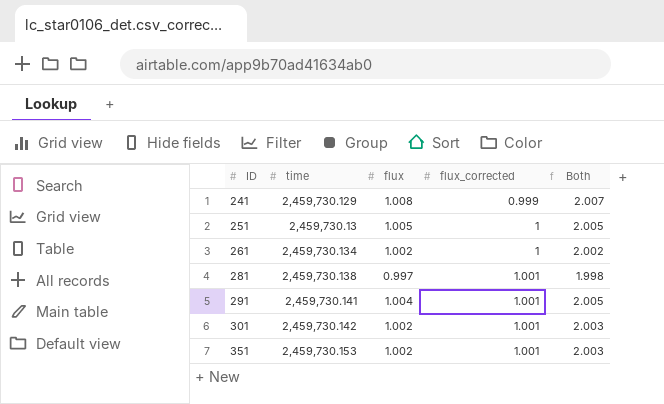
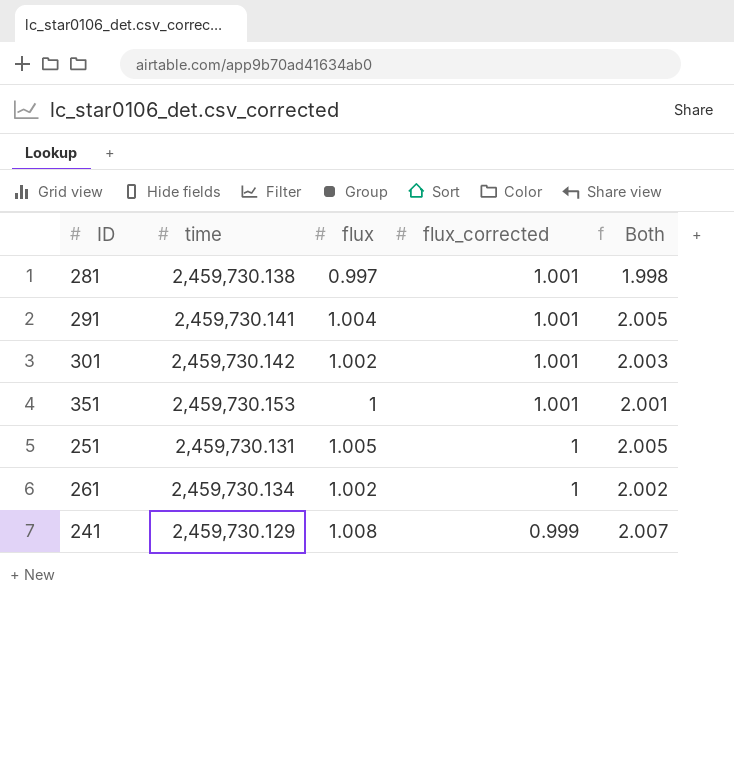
row order: ID ascending -> flux_corrected descending
351 | flux: 1.002 -> 1
351 | Both: 2.003 -> 2.001
251 | time: 2,459,730.13 -> 2,459,730.131

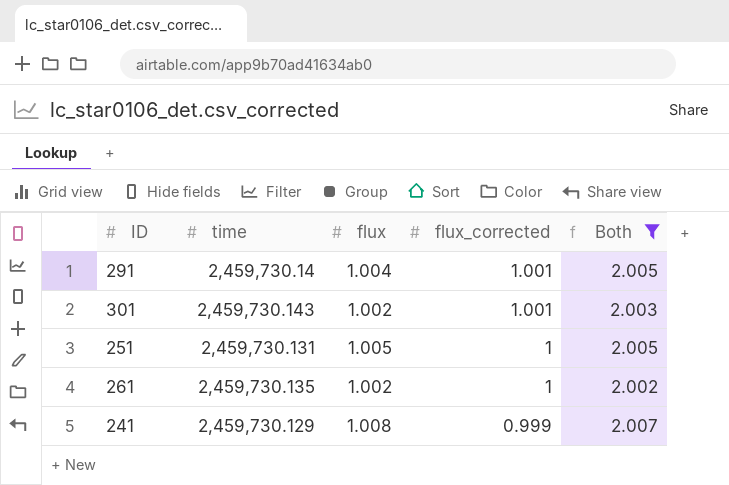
filter: none -> Both >= 2.002
291 | time: 2,459,730.141 -> 2,459,730.14
301 | time: 2,459,730.142 -> 2,459,730.143
261 | time: 2,459,730.134 -> 2,459,730.135

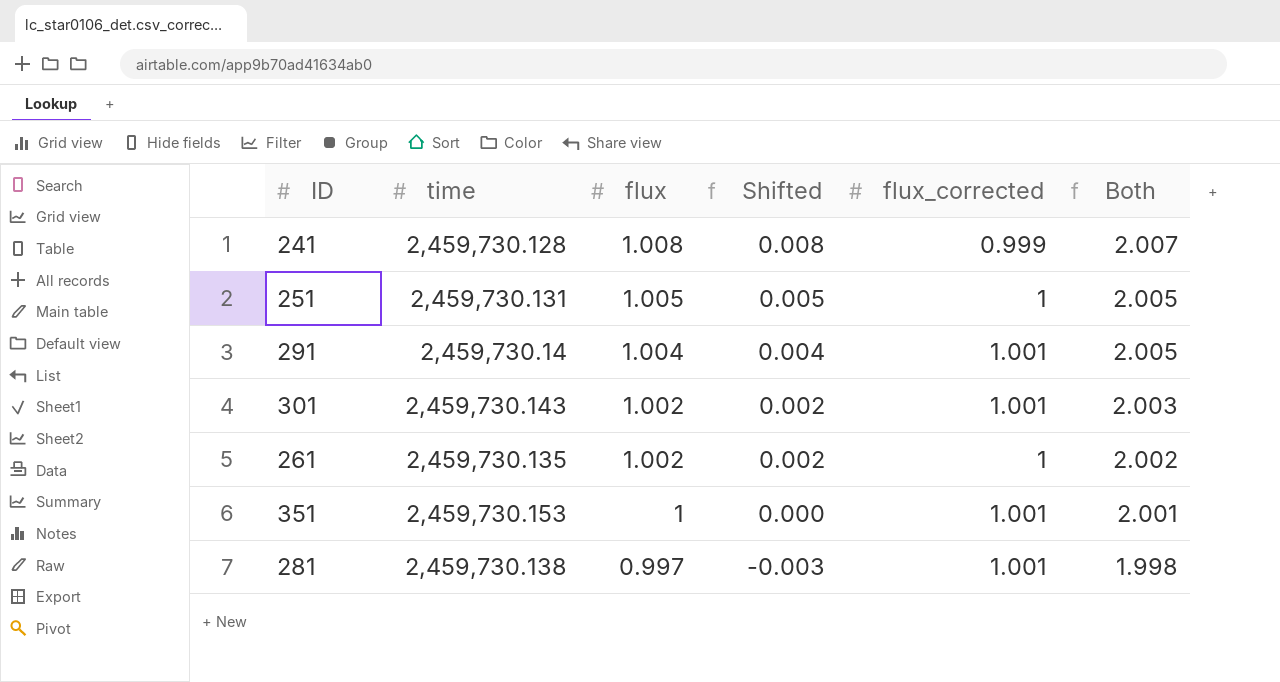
filter: Both >= 2.002 -> none
row order: flux_corrected descending -> flux descending
column Shifted | formula: none -> [flux] - 1
241 | time: 2,459,730.129 -> 2,459,730.128

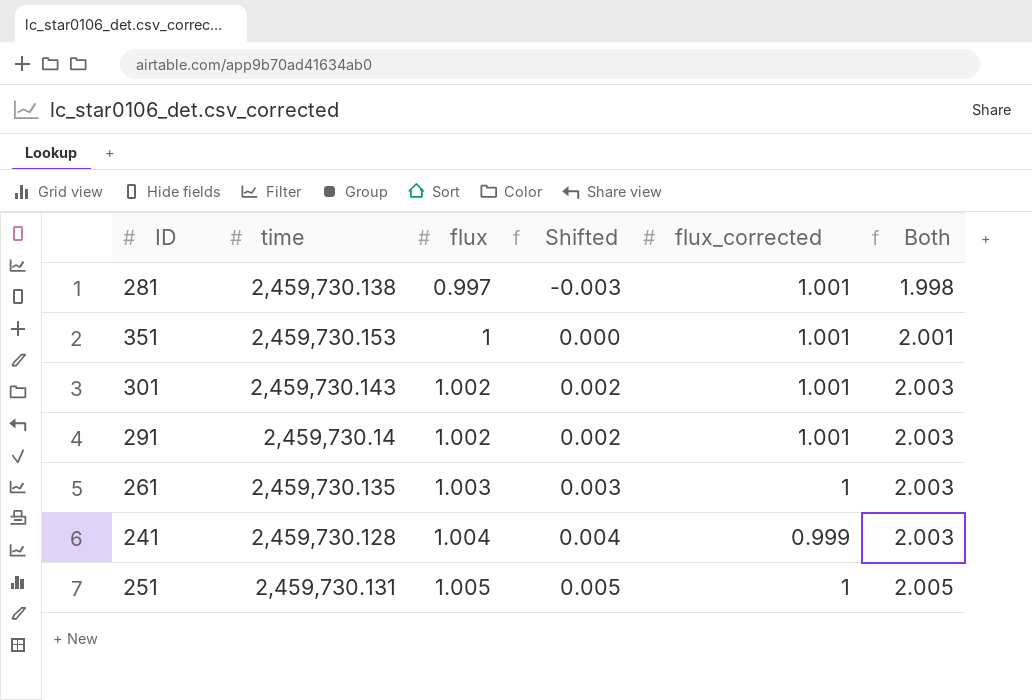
row order: flux descending -> flux ascending
291 | flux: 1.004 -> 1.002
291 | Shifted: 0.004 -> 0.002
291 | Both: 2.005 -> 2.003
261 | flux: 1.002 -> 1.003
261 | Shifted: 0.002 -> 0.003
261 | Both: 2.002 -> 2.003
241 | flux: 1.008 -> 1.004
241 | Shifted: 0.008 -> 0.004
241 | Both: 2.007 -> 2.003

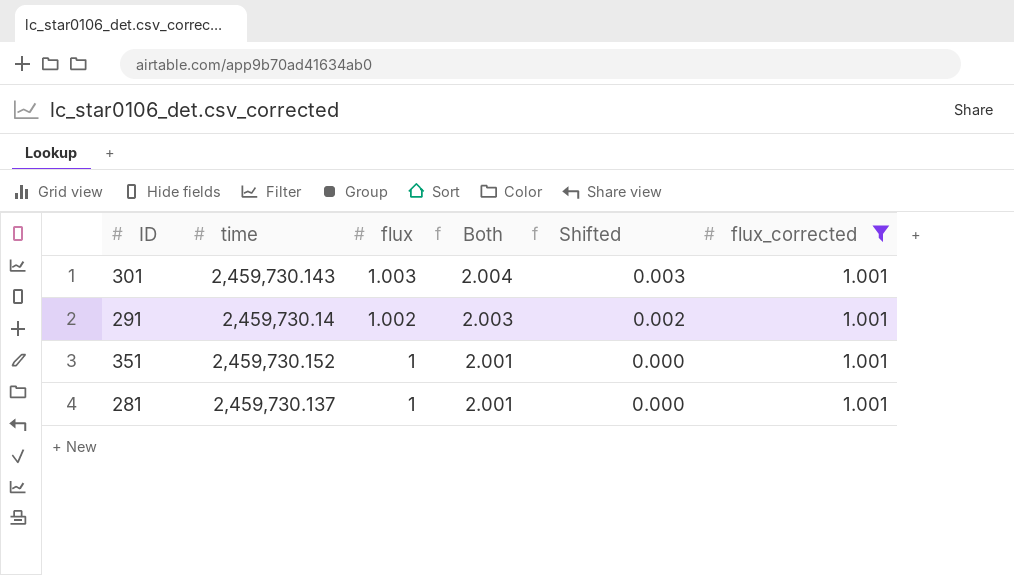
filter: none -> flux_corrected = 1.001
row order: flux ascending -> flux descending
column Both | position: 6 -> 4
301 | flux: 1.002 -> 1.003
301 | Both: 2.003 -> 2.004
301 | Shifted: 0.002 -> 0.003
351 | time: 2,459,730.153 -> 2,459,730.152
281 | time: 2,459,730.138 -> 2,459,730.137
281 | flux: 0.997 -> 1
281 | Both: 1.998 -> 2.001
281 | Shifted: -0.003 -> 0.000

